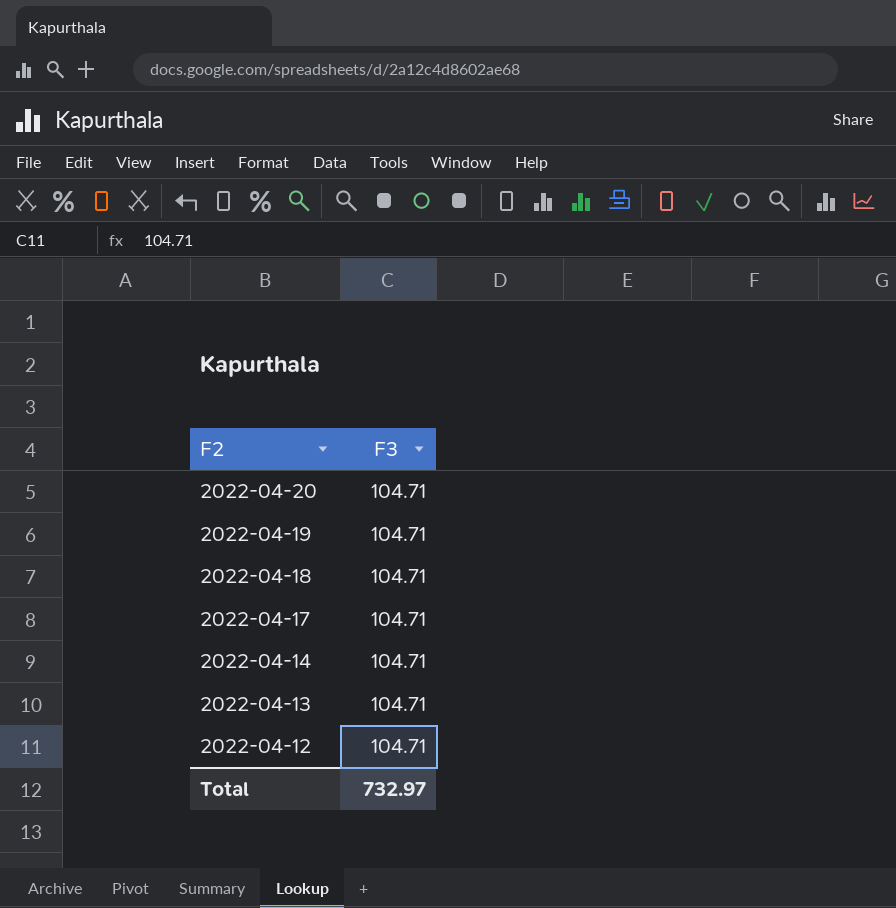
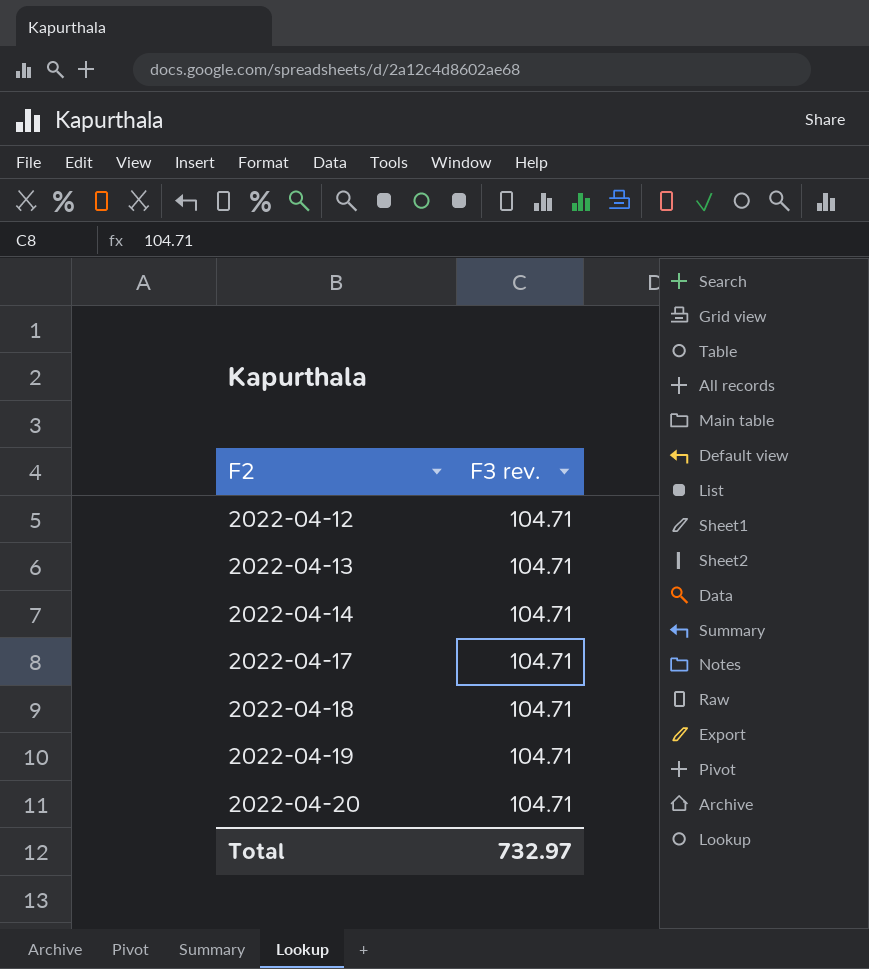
row order: F2 descending -> F2 ascending
column name: F3 -> F3 rev.

